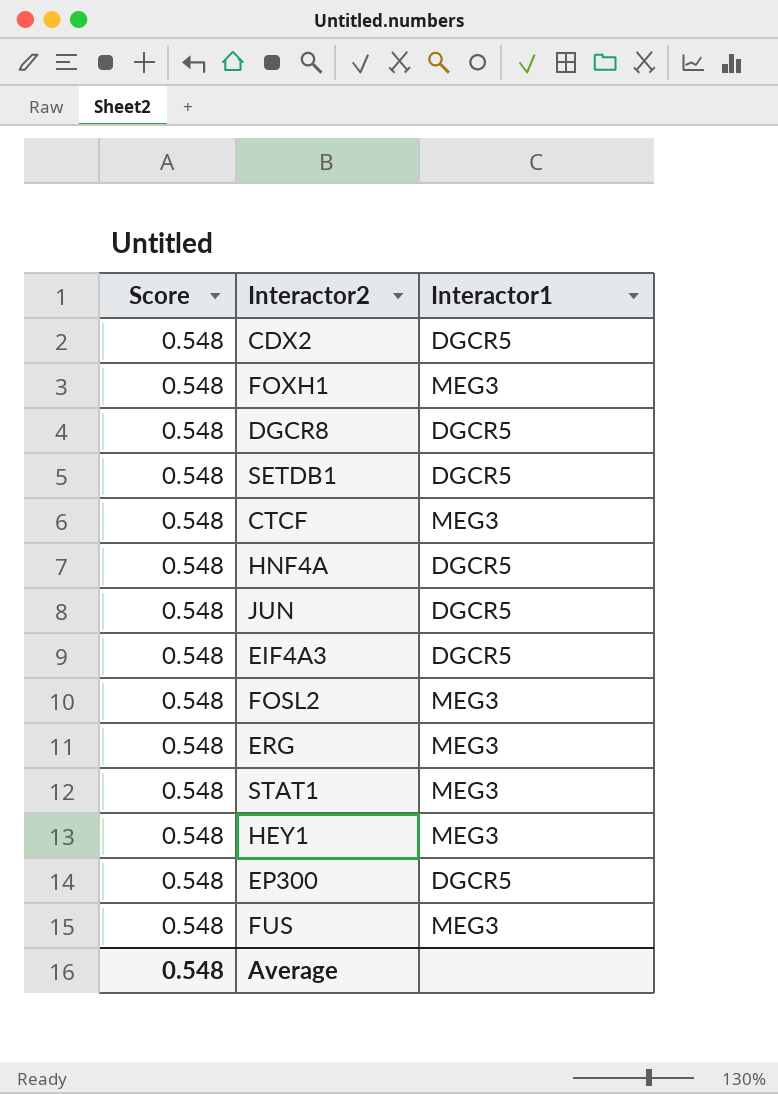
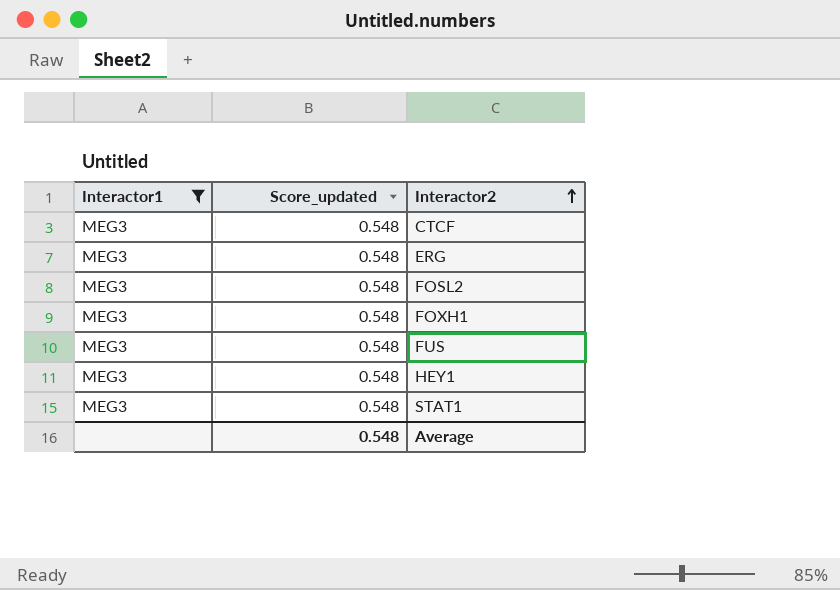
filter: none -> Interactor1 = MEG3
row order: none -> Interactor2 ascending
column Interactor1 | position: 3 -> 1
column name: Score -> Score_updated

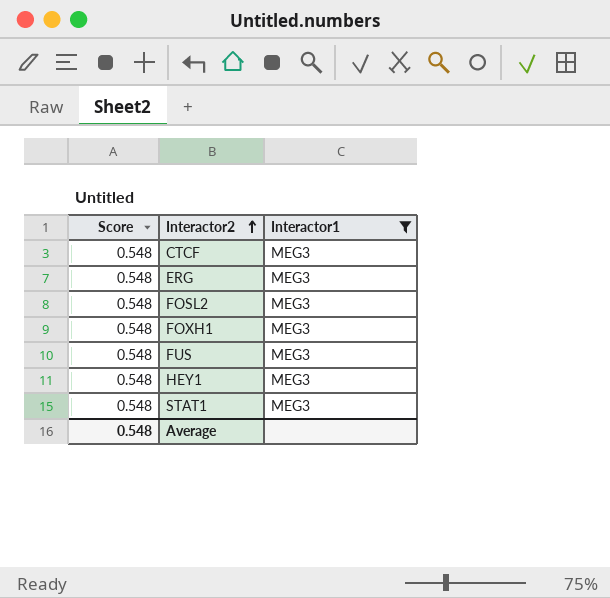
column name: Score_updated -> Score
column Interactor1 | position: 1 -> 3

